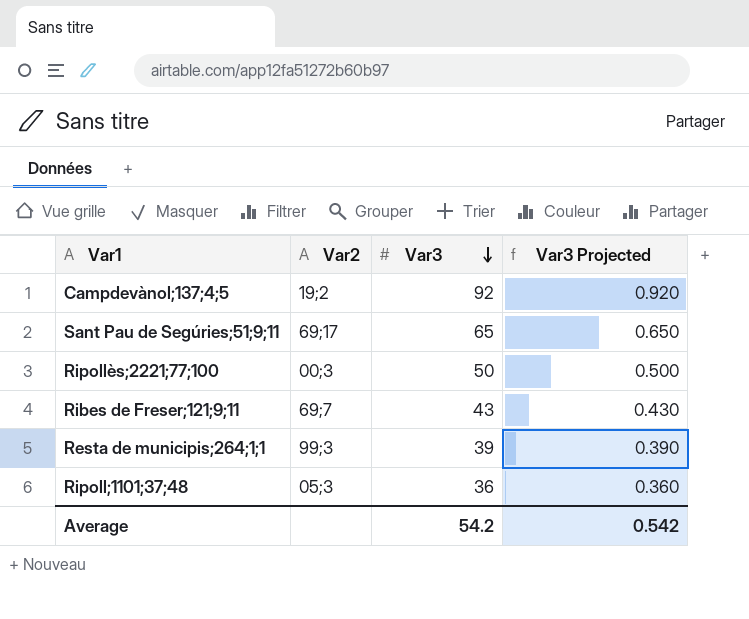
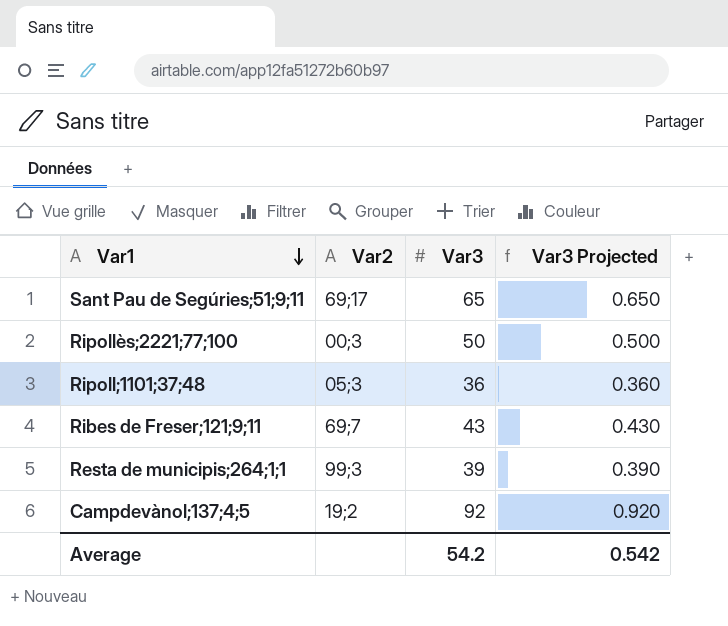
row order: Var3 descending -> Var1 descending

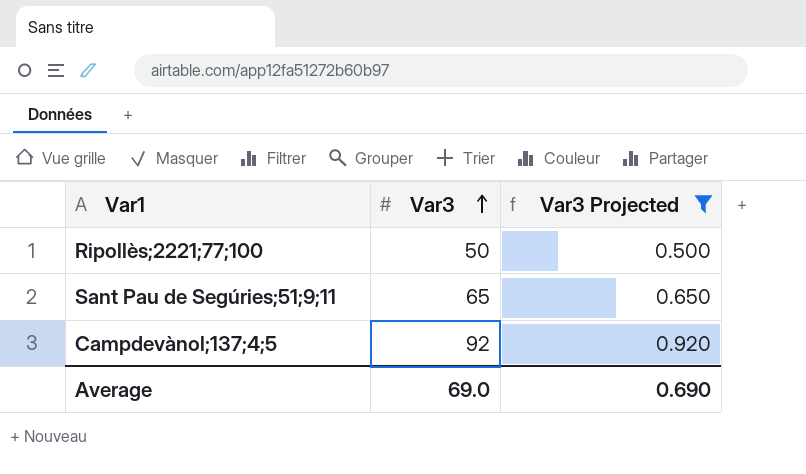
filter: none -> Var3 Projected >= 0.500
row order: Var1 descending -> Var3 ascending
column Var2 | position: 2 -> none
Average | Var3: 54.2 -> 69.0
Average | Var3 Projected: 0.542 -> 0.690

